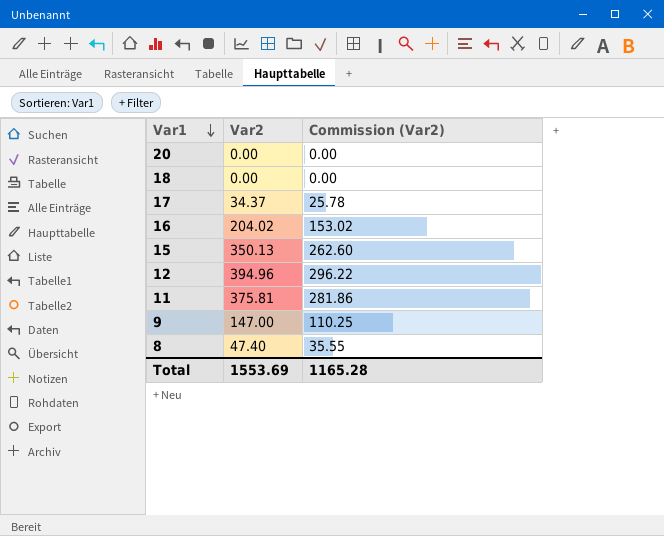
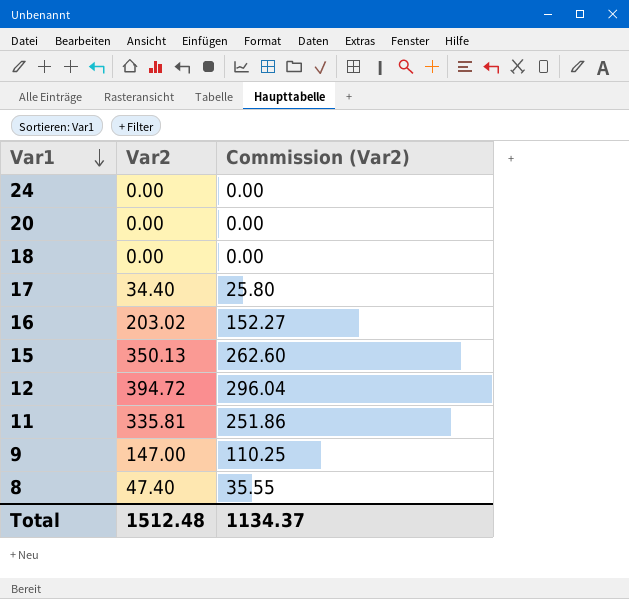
row 24: none -> 0.00 | 0.00
17 | Var2: 34.37 -> 34.40
17 | Commission (Var2): 25.78 -> 25.80
16 | Var2: 204.02 -> 203.02
16 | Commission (Var2): 153.02 -> 152.27
12 | Var2: 394.96 -> 394.72
12 | Commission (Var2): 296.22 -> 296.04
11 | Var2: 375.81 -> 335.81
11 | Commission (Var2): 281.86 -> 251.86
Total | Var2: 1553.69 -> 1512.48
Total | Commission (Var2): 1165.28 -> 1134.37

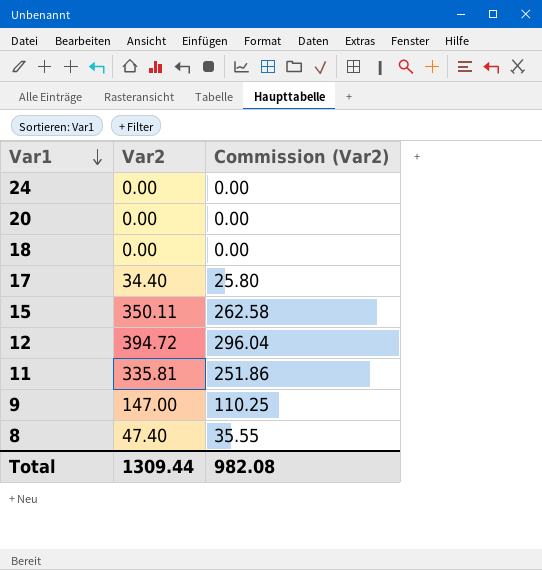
row 16: 203.02 | 152.27 -> none
15 | Var2: 350.13 -> 350.11
15 | Commission (Var2): 262.60 -> 262.58
Total | Var2: 1512.48 -> 1309.44
Total | Commission (Var2): 1134.37 -> 982.08

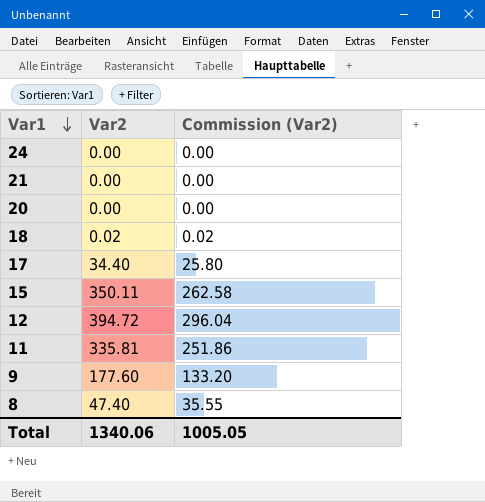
row 21: none -> 0.00 | 0.00
18 | Var2: 0.00 -> 0.02
18 | Commission (Var2): 0.00 -> 0.02
9 | Var2: 147.00 -> 177.60
9 | Commission (Var2): 110.25 -> 133.20
Total | Var2: 1309.44 -> 1340.06
Total | Commission (Var2): 982.08 -> 1005.05

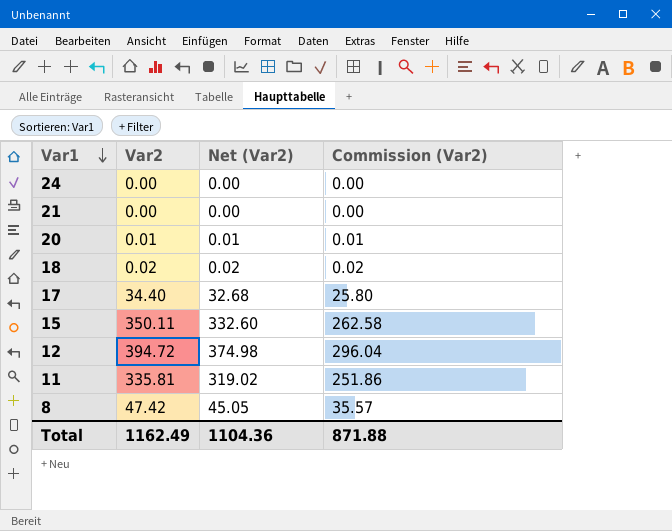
column Net (Var2) | formula: none -> [Var2] * 0.95
row 9: 177.60 | 133.20 -> none
20 | Var2: 0.00 -> 0.01
20 | Commission (Var2): 0.00 -> 0.01
8 | Var2: 47.40 -> 47.42
8 | Commission (Var2): 35.55 -> 35.57
Total | Var2: 1340.06 -> 1162.49
Total | Commission (Var2): 1005.05 -> 871.88

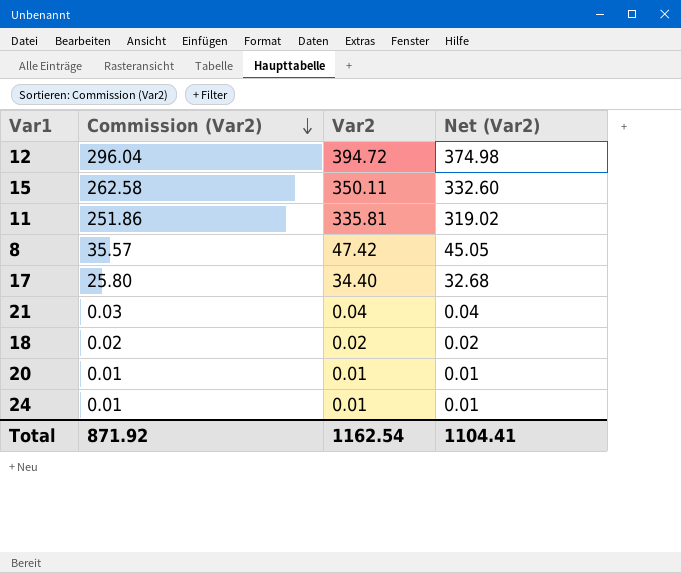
row order: Var1 descending -> Commission (Var2) descending
column Commission (Var2) | position: 4 -> 2
21 | Commission (Var2): 0.00 -> 0.03
21 | Var2: 0.00 -> 0.04
21 | Net (Var2): 0.00 -> 0.04
24 | Commission (Var2): 0.00 -> 0.01
24 | Var2: 0.00 -> 0.01
24 | Net (Var2): 0.00 -> 0.01
Total | Commission (Var2): 871.88 -> 871.92
Total | Var2: 1162.49 -> 1162.54
Total | Net (Var2): 1104.36 -> 1104.41

